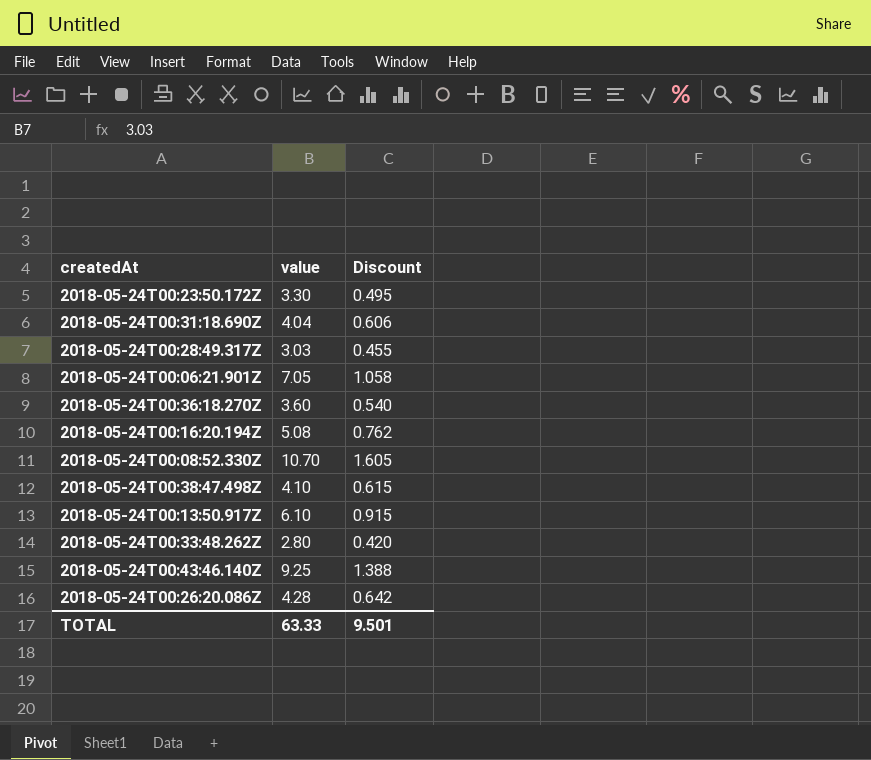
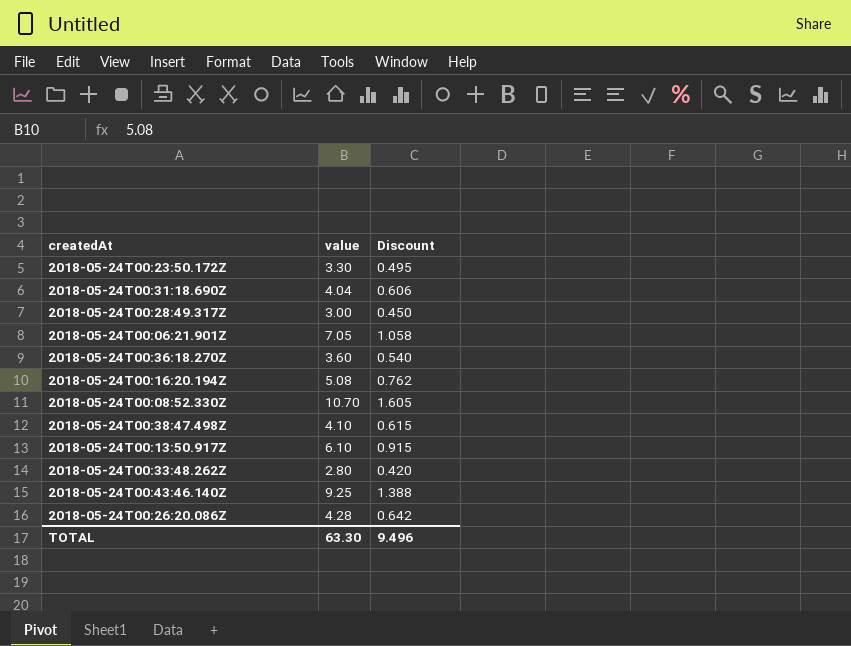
2018-05-24T00:28:49.317Z | value: 3.03 -> 3.00
2018-05-24T00:28:49.317Z | Discount: 0.455 -> 0.450
TOTAL | value: 63.33 -> 63.30
TOTAL | Discount: 9.501 -> 9.496

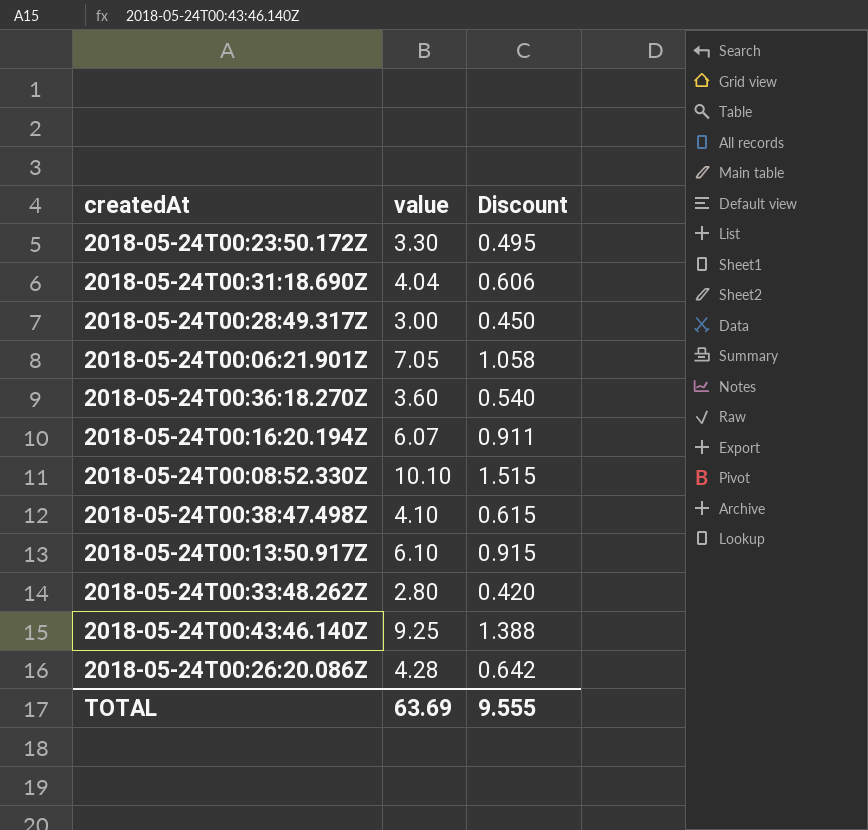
2018-05-24T00:16:20.194Z | value: 5.08 -> 6.07
2018-05-24T00:16:20.194Z | Discount: 0.762 -> 0.911
2018-05-24T00:08:52.330Z | value: 10.70 -> 10.10
2018-05-24T00:08:52.330Z | Discount: 1.605 -> 1.515
TOTAL | value: 63.30 -> 63.69
TOTAL | Discount: 9.496 -> 9.555

